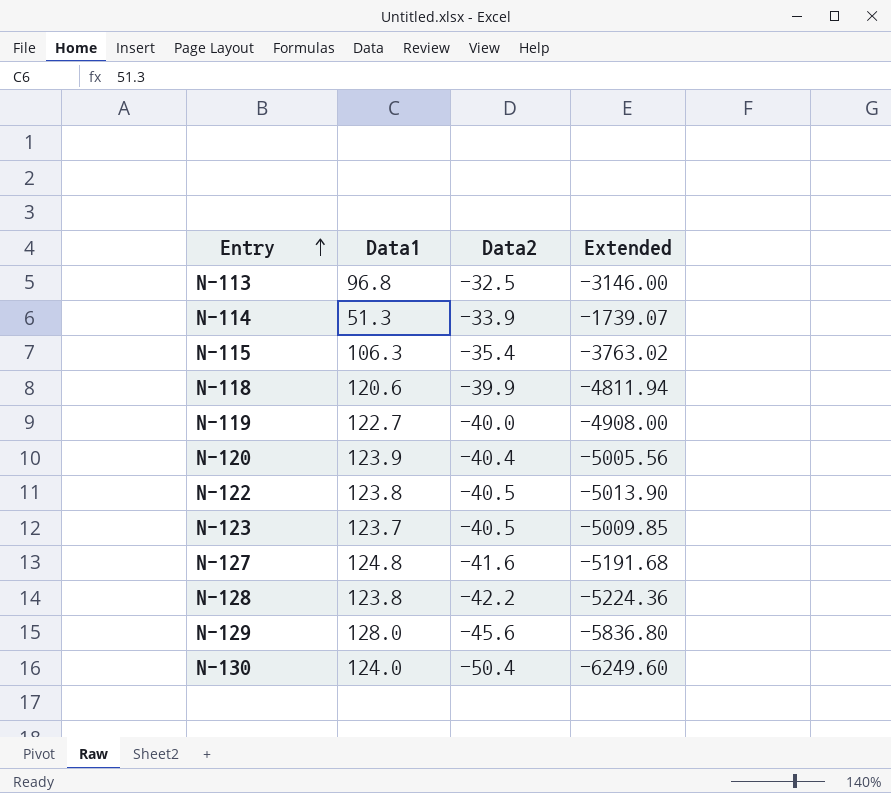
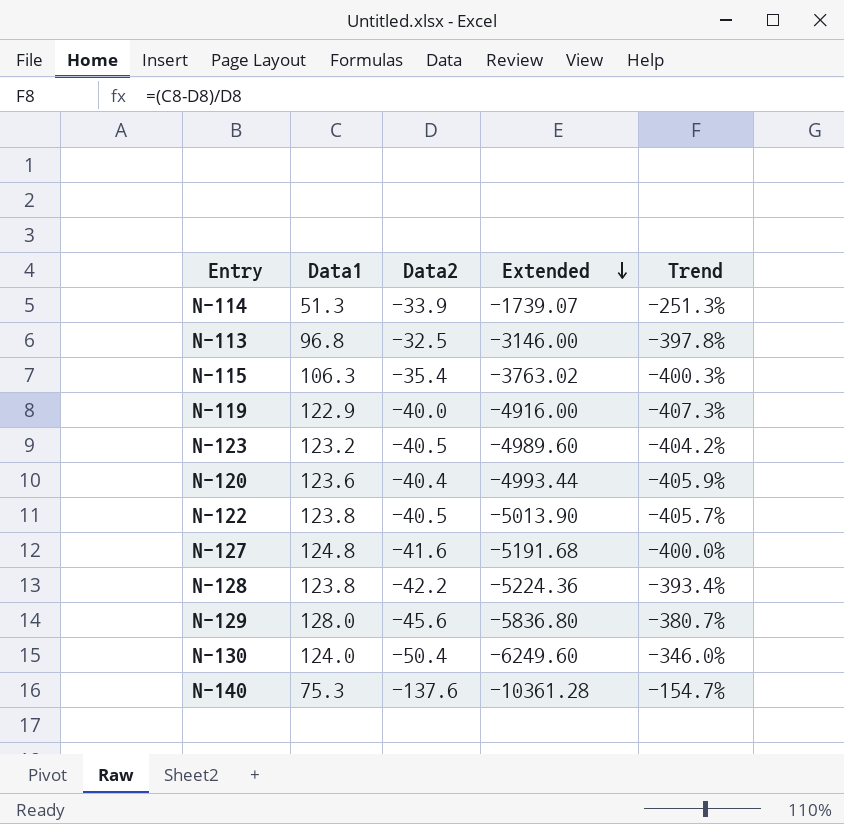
row order: Entry ascending -> Extended descending
column Trend | formula: none -> ([Data1] - [Data2]) / [Data2]
row N-118: 120.6 | -39.9 | -4811.94 -> none
N-119 | Data1: 122.7 -> 122.9
N-119 | Extended: -4908.00 -> -4916.00
N-123 | Data1: 123.7 -> 123.2
N-123 | Extended: -5009.85 -> -4989.60
N-120 | Data1: 123.9 -> 123.6
N-120 | Extended: -5005.56 -> -4993.44
row N-140: none -> 75.3 | -137.6 | -10361.28 | -154.7%

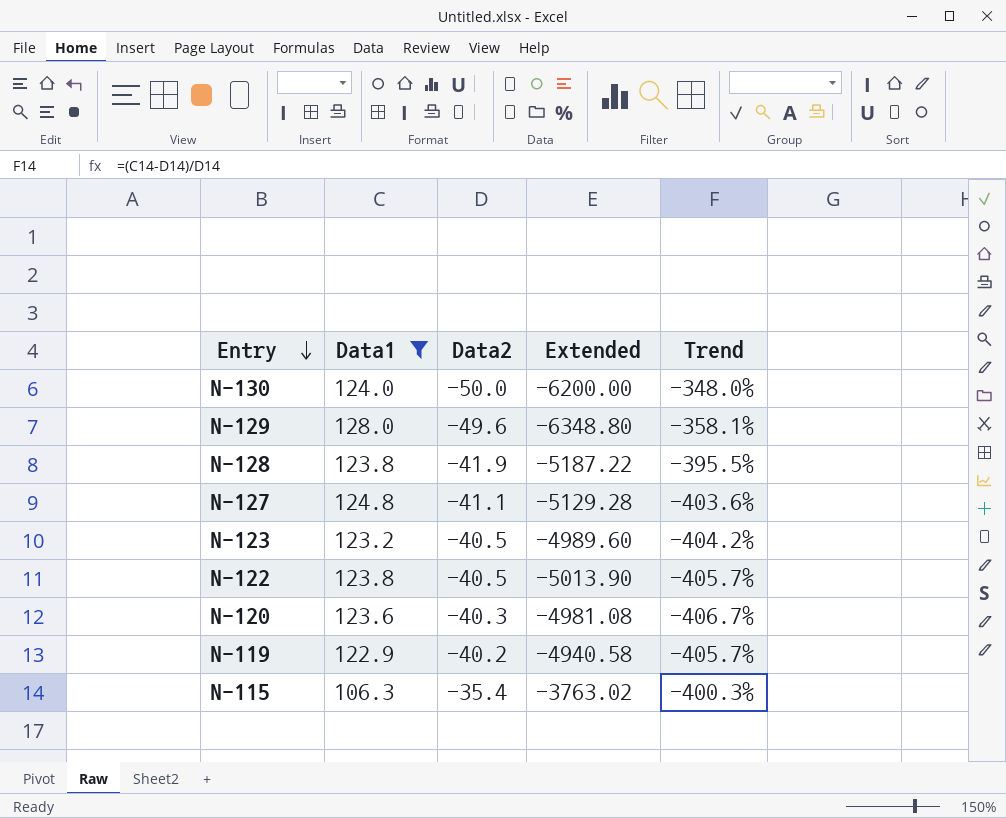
filter: none -> Data1 >= 106.3
row order: Extended descending -> Entry descending
N-130 | Data2: -50.4 -> -50.0
N-130 | Extended: -6249.60 -> -6200.00
N-130 | Trend: -346.0% -> -348.0%
N-129 | Data2: -45.6 -> -49.6
N-129 | Extended: -5836.80 -> -6348.80
N-129 | Trend: -380.7% -> -358.1%
N-128 | Data2: -42.2 -> -41.9
N-128 | Extended: -5224.36 -> -5187.22
N-128 | Trend: -393.4% -> -395.5%
N-127 | Data2: -41.6 -> -41.1
N-127 | Extended: -5191.68 -> -5129.28
N-127 | Trend: -400.0% -> -403.6%
N-120 | Data2: -40.4 -> -40.3
N-120 | Extended: -4993.44 -> -4981.08
N-120 | Trend: -405.9% -> -406.7%
N-119 | Data2: -40.0 -> -40.2
N-119 | Extended: -4916.00 -> -4940.58
N-119 | Trend: -407.3% -> -405.7%

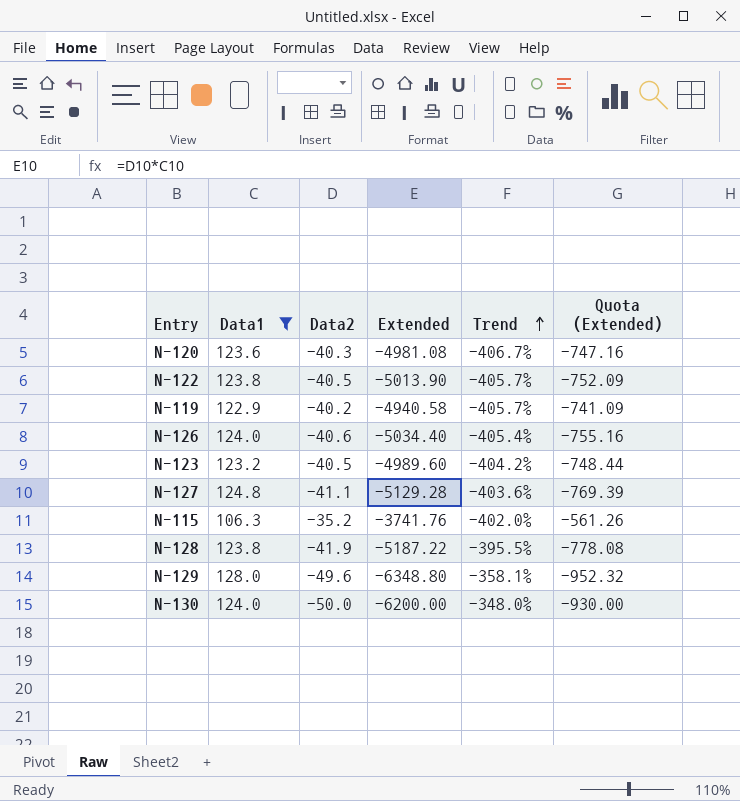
row order: Entry descending -> Trend ascending
column Quota (Extended) | formula: none -> [Extended] * 0.15
row N-126: none -> 124.0 | -40.6 | -5034.40 | -405.4% | -755.16
N-115 | Data2: -35.4 -> -35.2
N-115 | Extended: -3763.02 -> -3741.76
N-115 | Trend: -400.3% -> -402.0%

